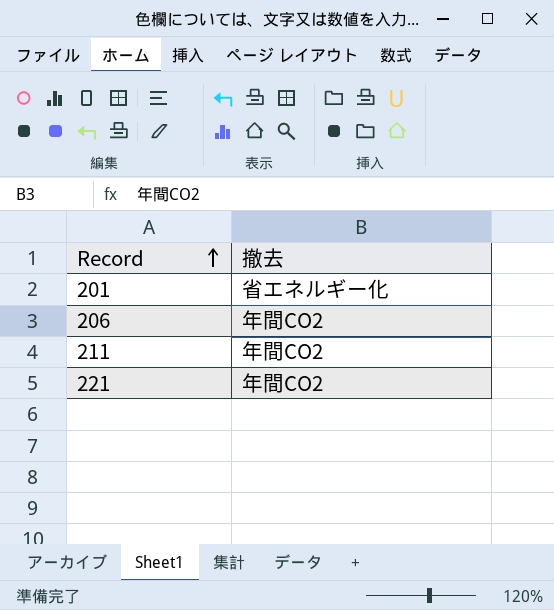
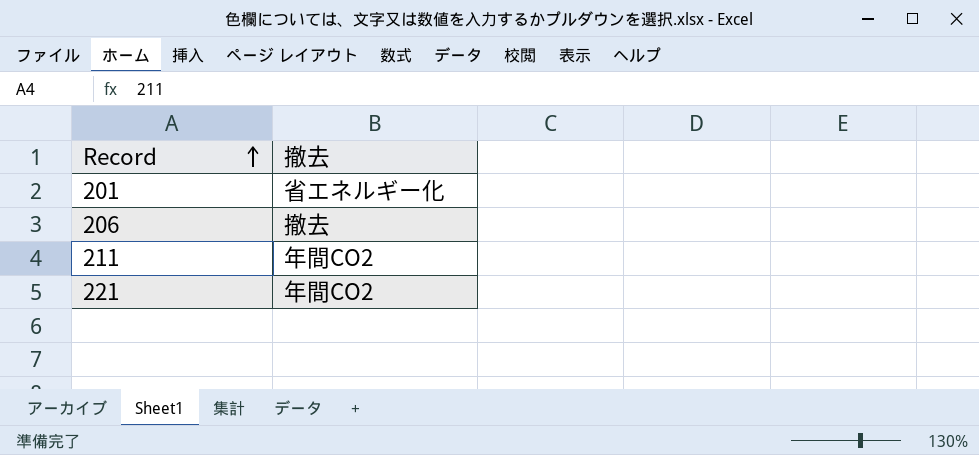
206 | 撤去: 年間CO2 -> 撤去

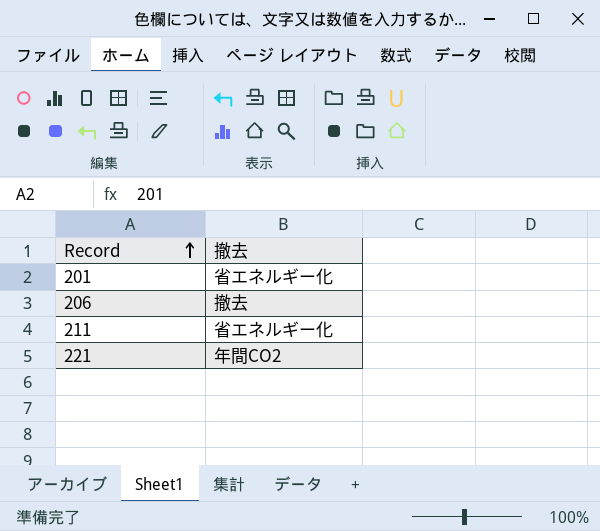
211 | 撤去: 年間CO2 -> 省エネルギー化

